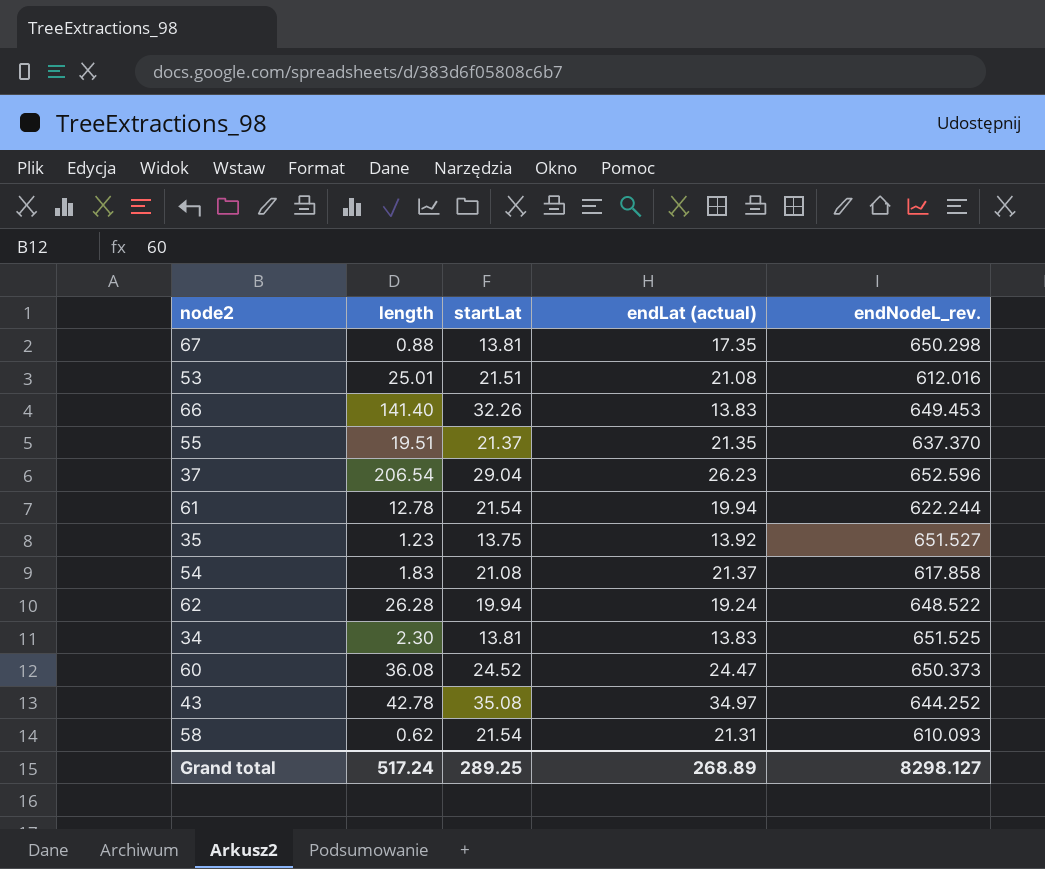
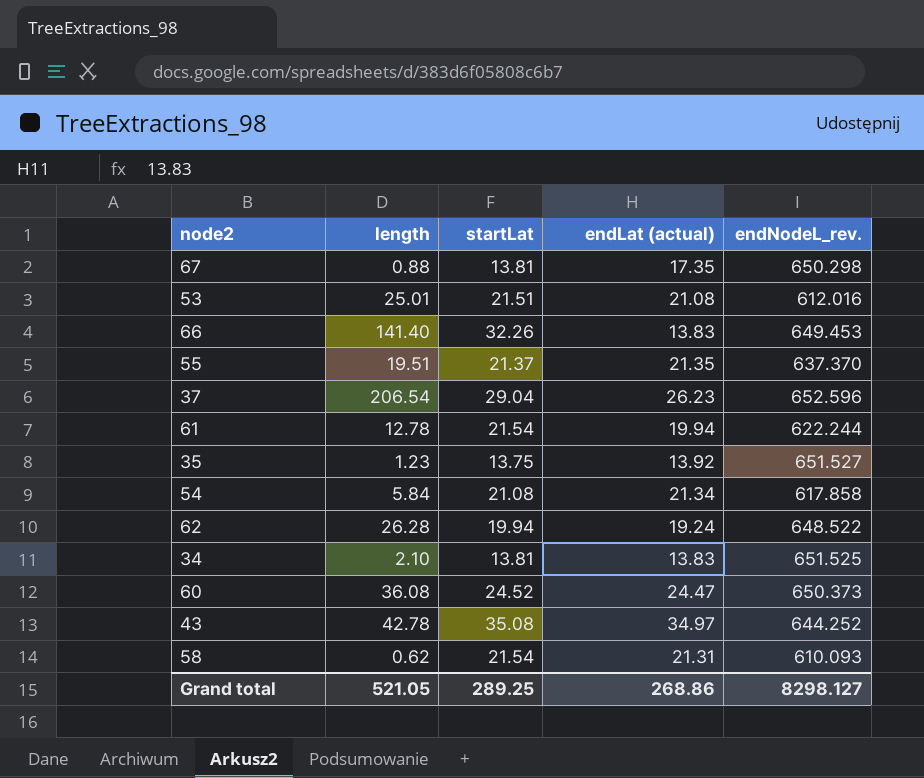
54 | length: 1.83 -> 5.84
54 | endLat (actual): 21.37 -> 21.34
34 | length: 2.30 -> 2.10
Grand total | length: 517.24 -> 521.05
Grand total | endLat (actual): 268.89 -> 268.86

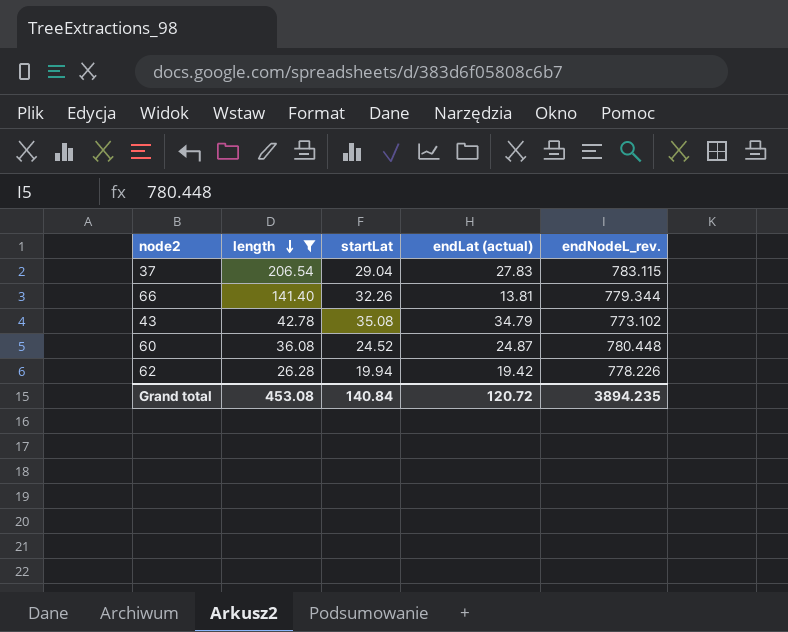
filter: none -> length >= 26.28
row order: none -> length descending
37 | endLat (actual): 26.23 -> 27.83
37 | endNodeL_rev.: 652.596 -> 783.115
66 | endLat (actual): 13.83 -> 13.81
66 | endNodeL_rev.: 649.453 -> 779.344
43 | endLat (actual): 34.97 -> 34.79
43 | endNodeL_rev.: 644.252 -> 773.102
60 | endLat (actual): 24.47 -> 24.87
60 | endNodeL_rev.: 650.373 -> 780.448
62 | endLat (actual): 19.24 -> 19.42
62 | endNodeL_rev.: 648.522 -> 778.226
Grand total | length: 521.05 -> 453.08
Grand total | startLat: 289.25 -> 140.84
Grand total | endLat (actual): 268.86 -> 120.72
Grand total | endNodeL_rev.: 8298.127 -> 3894.235

